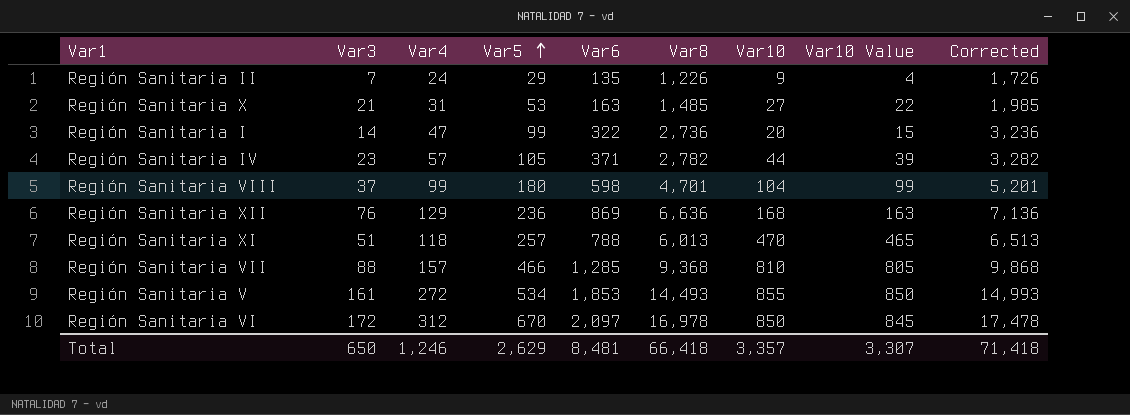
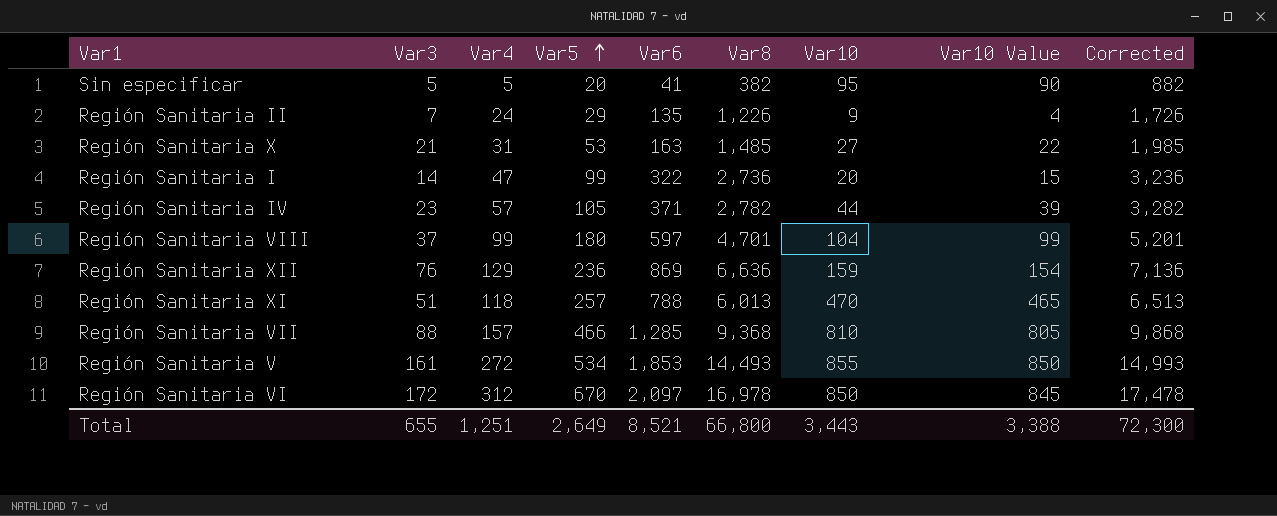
row Sin especificar: none -> 5 | 5 | 20 | 41 | 382 | 95 | 90 | 882
Región Sanitaria VIII | Var6: 598 -> 597
Región Sanitaria XII | Var10: 168 -> 159
Región Sanitaria XII | Var10 Value: 163 -> 154
Total | Var3: 650 -> 655
Total | Var4: 1,246 -> 1,251
Total | Var5: 2,629 -> 2,649
Total | Var6: 8,481 -> 8,521
Total | Var8: 66,418 -> 66,800
Total | Var10: 3,357 -> 3,443
Total | Var10 Value: 3,307 -> 3,388
Total | Corrected: 71,418 -> 72,300

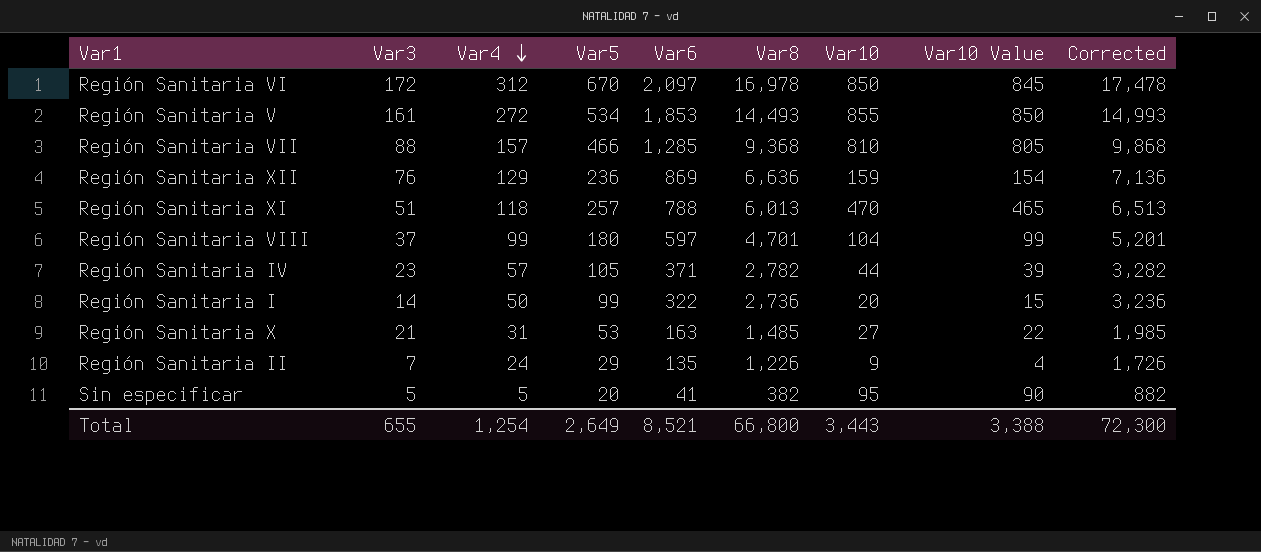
row order: Var5 ascending -> Var4 descending
Región Sanitaria I | Var4: 47 -> 50
Total | Var4: 1,251 -> 1,254

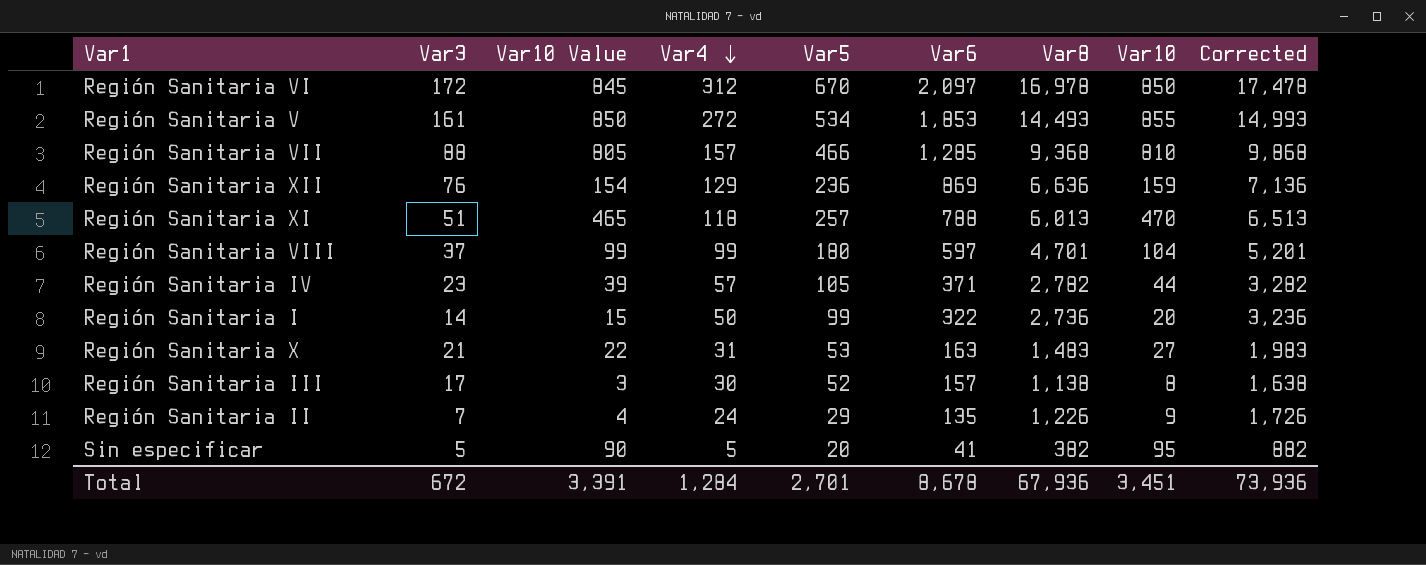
column Var10 Value | position: 8 -> 3
Región Sanitaria X | Var8: 1,485 -> 1,483
Región Sanitaria X | Corrected: 1,985 -> 1,983
row Región Sanitaria III: none -> 17 | 3 | 30 | 52 | 157 | 1,138 | 8 | 1,638
Total | Var3: 655 -> 672
Total | Var10 Value: 3,388 -> 3,391
Total | Var4: 1,254 -> 1,284
Total | Var5: 2,649 -> 2,701
Total | Var6: 8,521 -> 8,678
Total | Var8: 66,800 -> 67,936
Total | Var10: 3,443 -> 3,451
Total | Corrected: 72,300 -> 73,936

